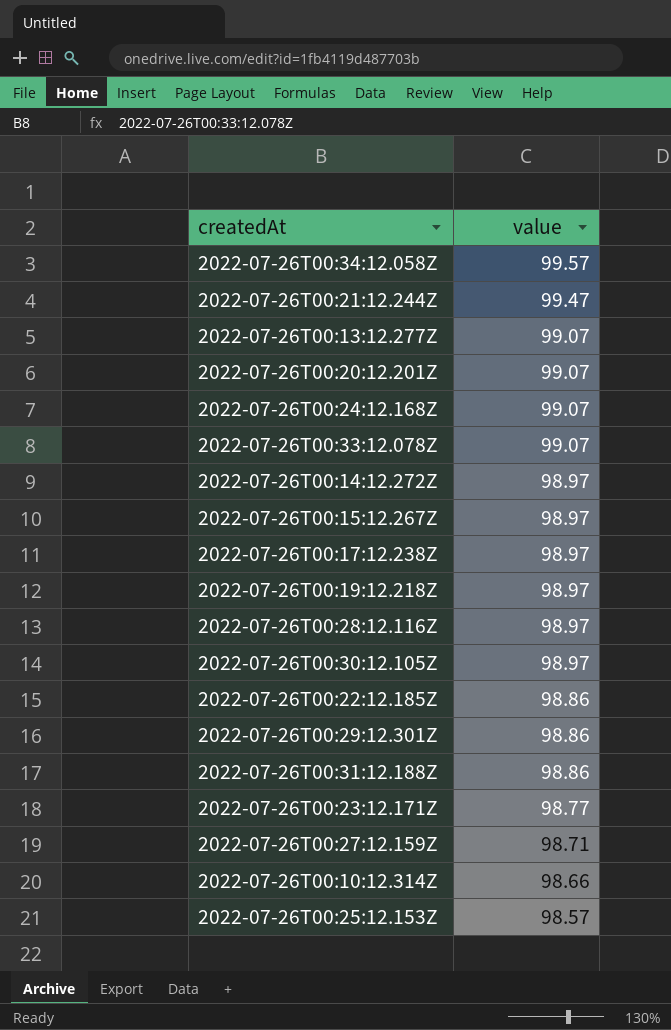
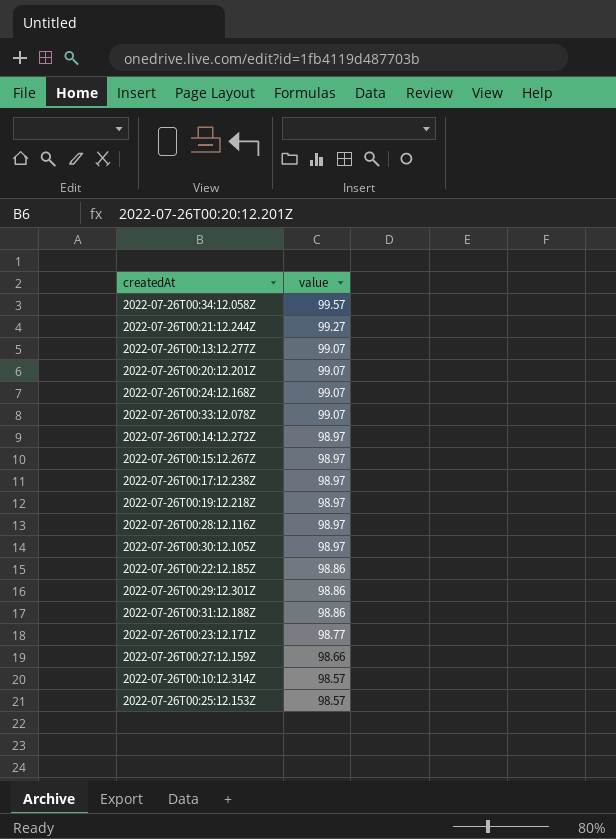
2022-07-26T00:21:12.244Z | value: 99.47 -> 99.27
2022-07-26T00:27:12.159Z | value: 98.71 -> 98.66
2022-07-26T00:10:12.314Z | value: 98.66 -> 98.57

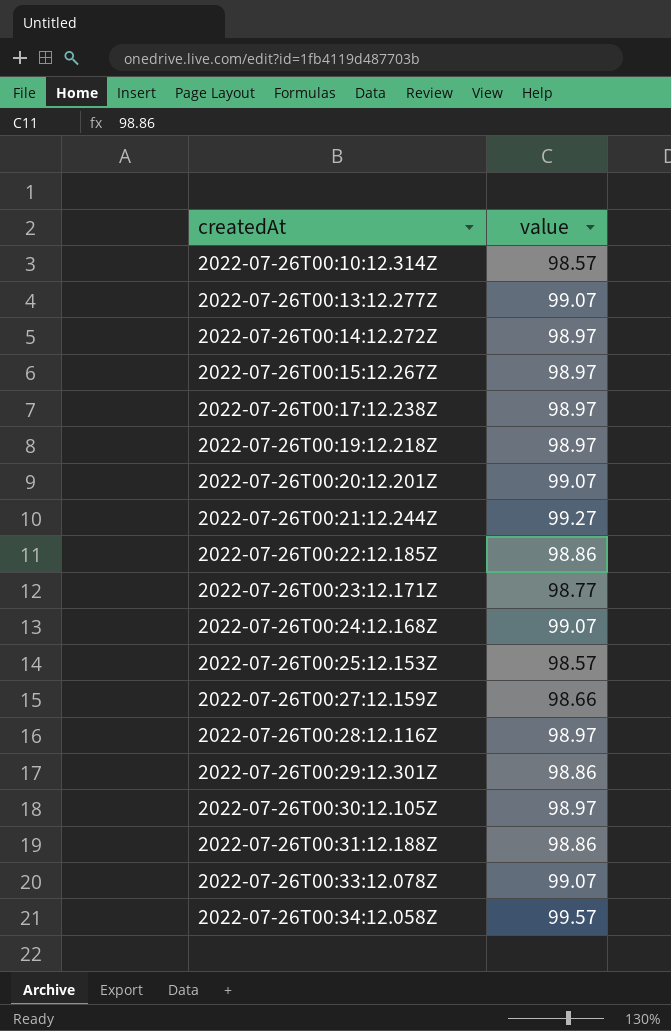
row order: value descending -> createdAt ascending

